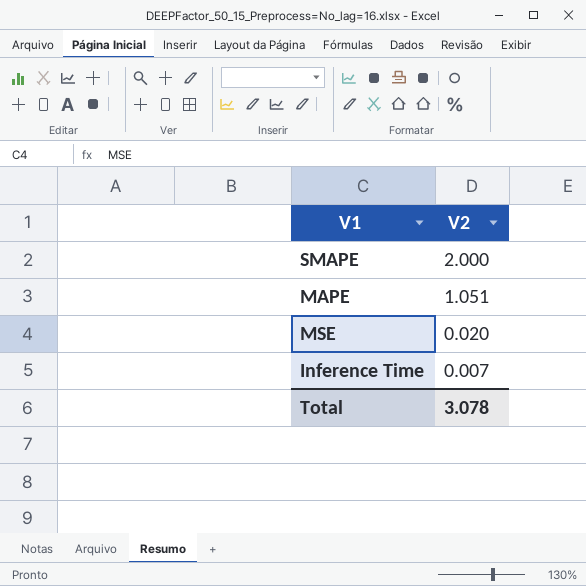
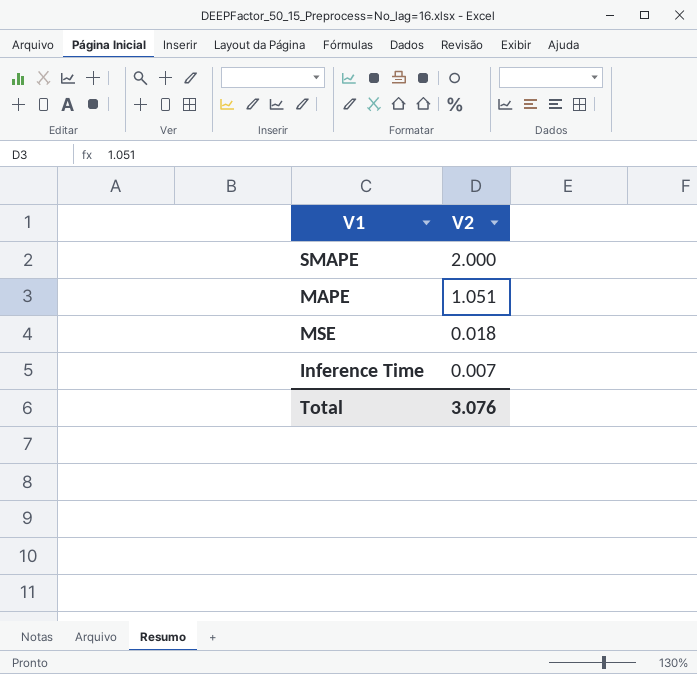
MSE | V2: 0.020 -> 0.018
Total | V2: 3.078 -> 3.076

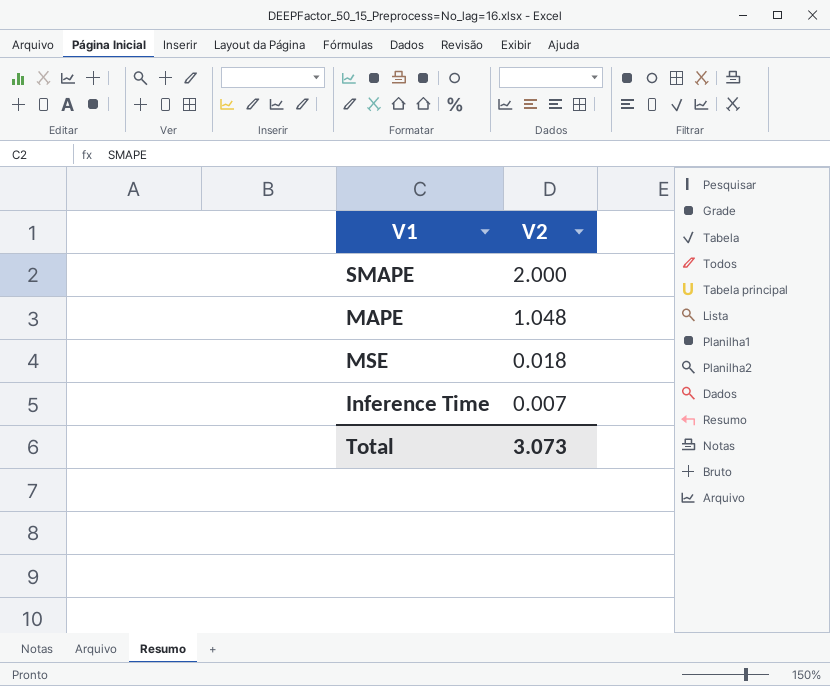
MAPE | V2: 1.051 -> 1.048
Total | V2: 3.076 -> 3.073

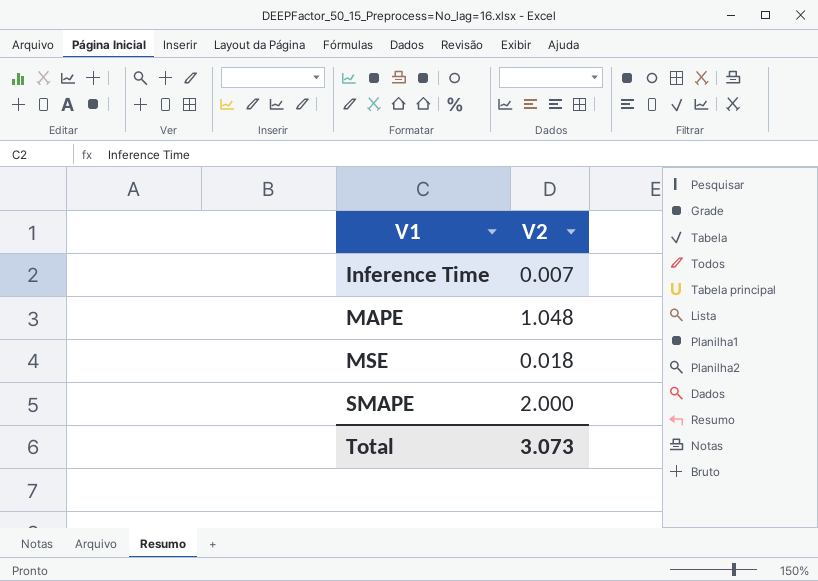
row order: V2 descending -> V1 ascending

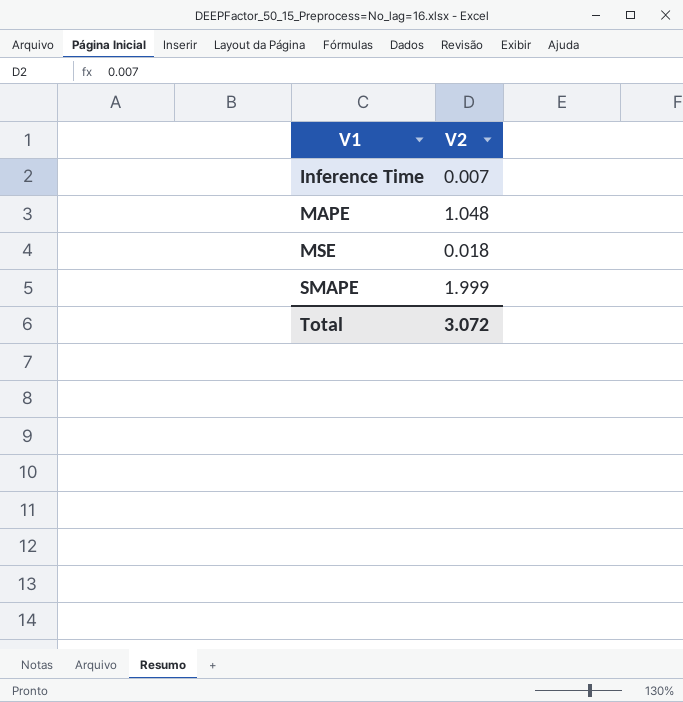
SMAPE | V2: 2.000 -> 1.999
Total | V2: 3.073 -> 3.072

